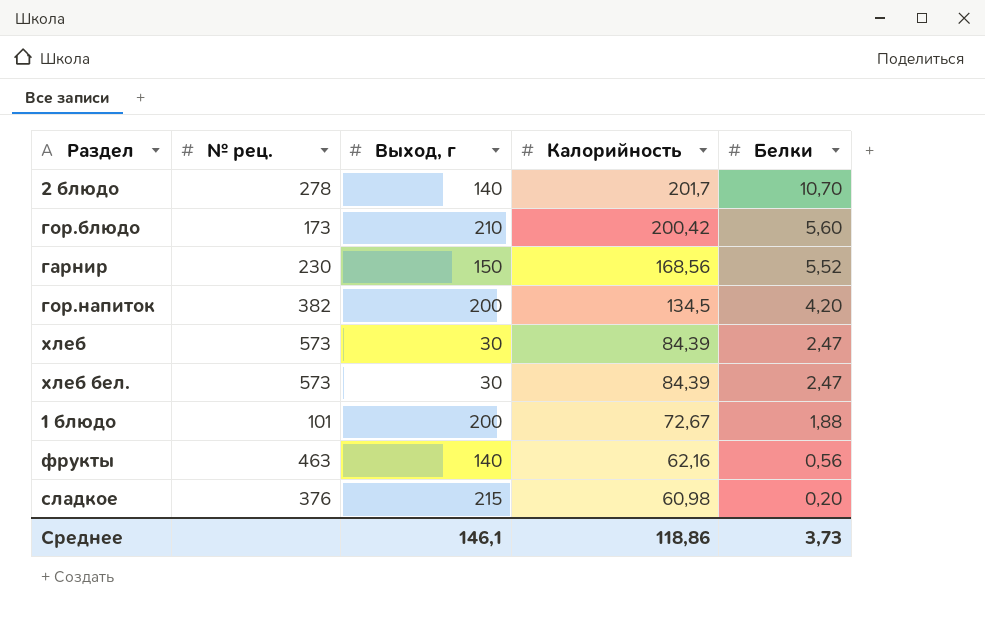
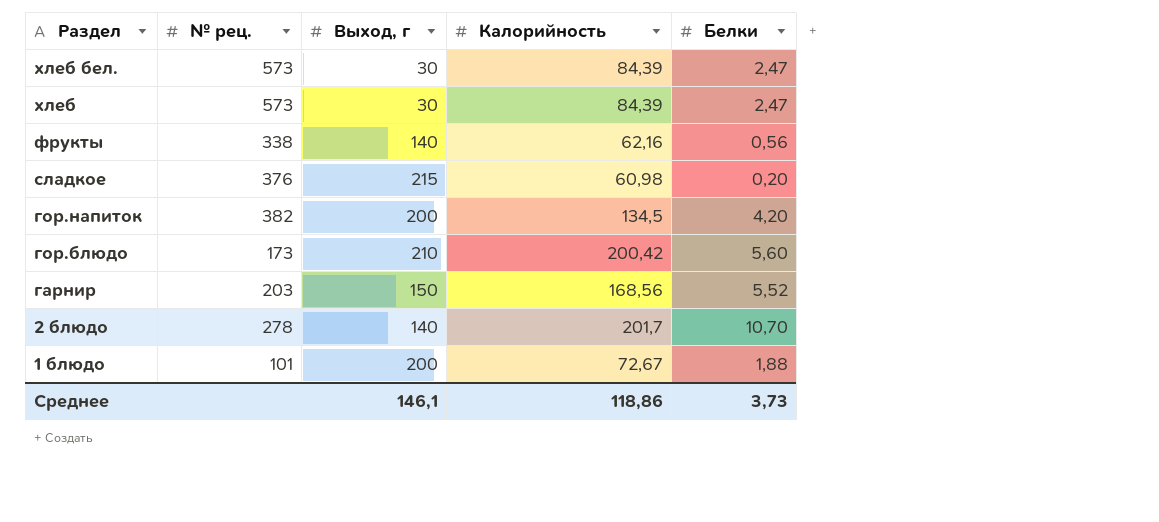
row order: Калорийность descending -> Раздел descending
фрукты | № рец.: 463 -> 338
гарнир | № рец.: 230 -> 203

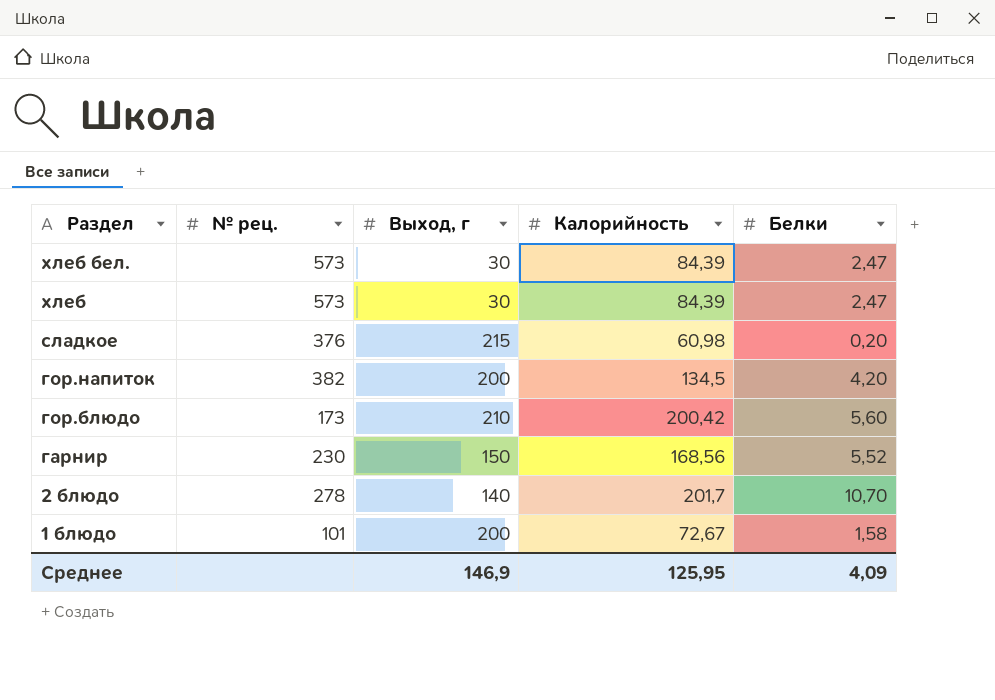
row фрукты: 338 | 140 | 62,16 | 0,56 -> none
гарнир | № рец.: 203 -> 230
1 блюдо | Белки: 1,88 -> 1,58
Среднее | Выход, г: 146,1 -> 146,9
Среднее | Калорийность: 118,86 -> 125,95
Среднее | Белки: 3,73 -> 4,09

